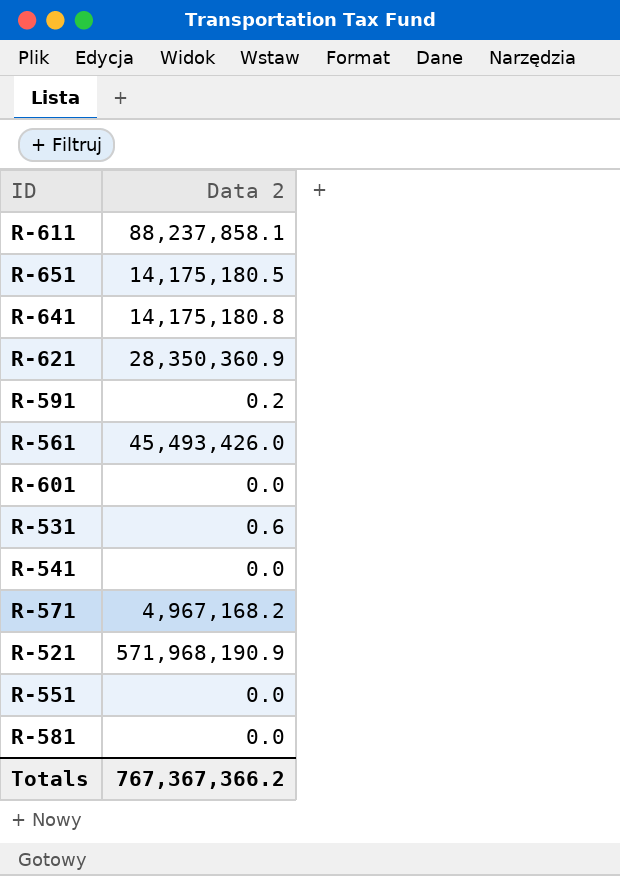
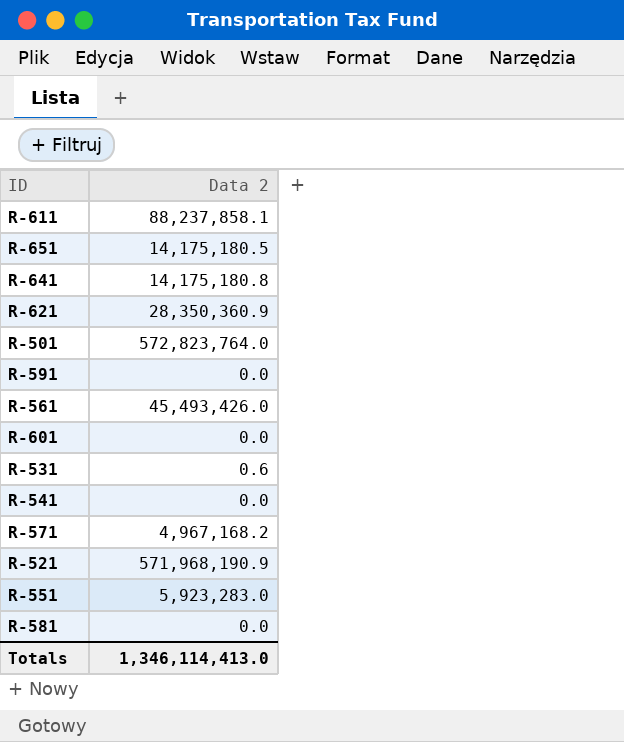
row R-501: none -> 572,823,764.0
R-591 | Data 2: 0.2 -> 0.0
R-551 | Data 2: 0.0 -> 5,923,283.0
Totals | Data 2: 767,367,366.2 -> 1,346,114,413.0

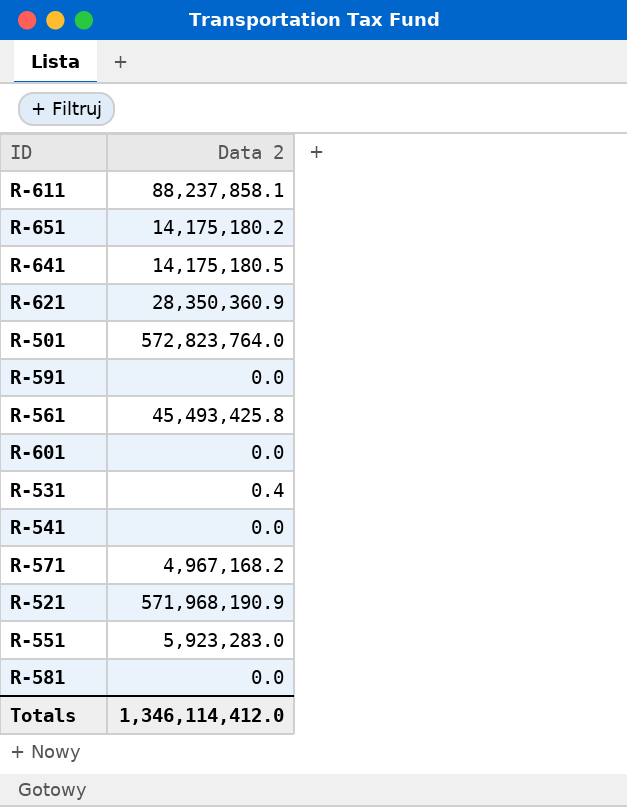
R-651 | Data 2: 14,175,180.5 -> 14,175,180.2
R-641 | Data 2: 14,175,180.8 -> 14,175,180.5
R-561 | Data 2: 45,493,426.0 -> 45,493,425.8
R-531 | Data 2: 0.6 -> 0.4
Totals | Data 2: 1,346,114,413.0 -> 1,346,114,412.0

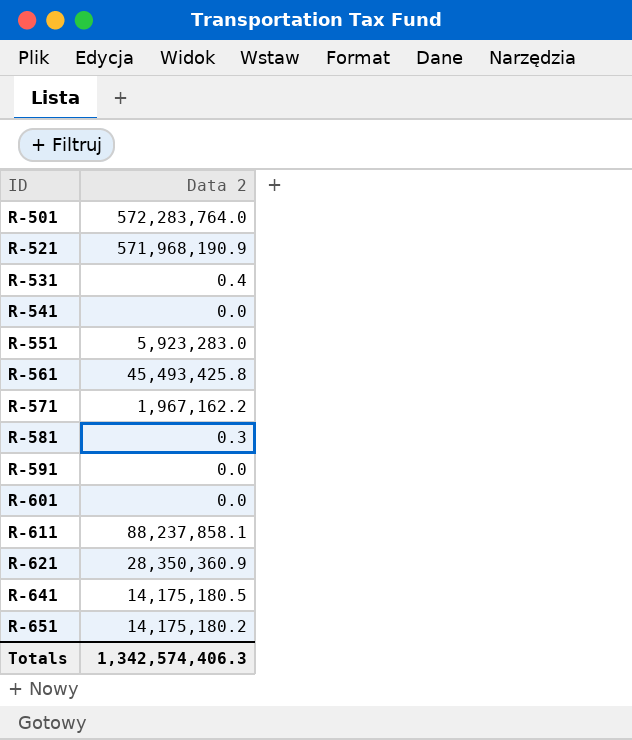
row order: none -> ID ascending
R-501 | Data 2: 572,823,764.0 -> 572,283,764.0
R-571 | Data 2: 4,967,168.2 -> 1,967,162.2
R-581 | Data 2: 0.0 -> 0.3
Totals | Data 2: 1,346,114,412.0 -> 1,342,574,406.3

